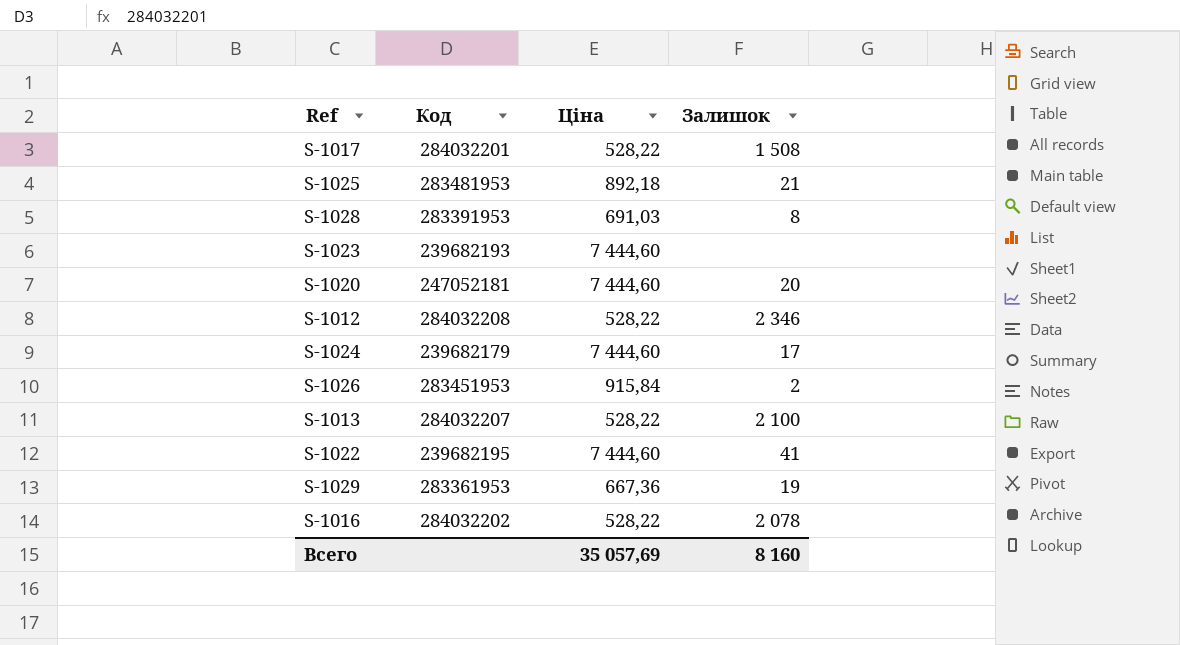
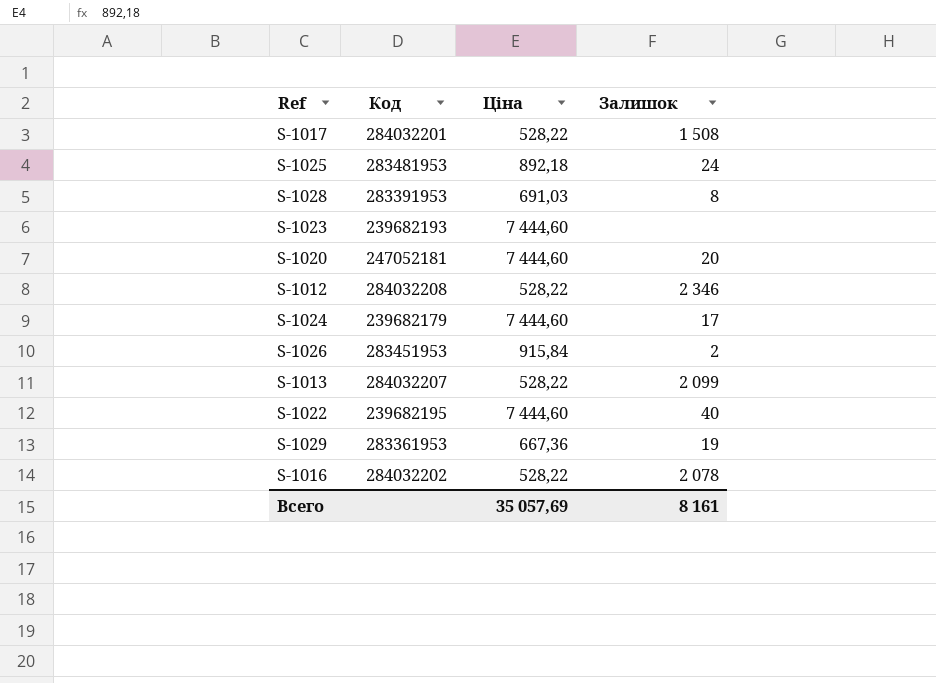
S-1025 | Залишок: 21 -> 24
S-1013 | Залишок: 2 100 -> 2 099
S-1022 | Залишок: 41 -> 40
Всего | Залишок: 8 160 -> 8 161

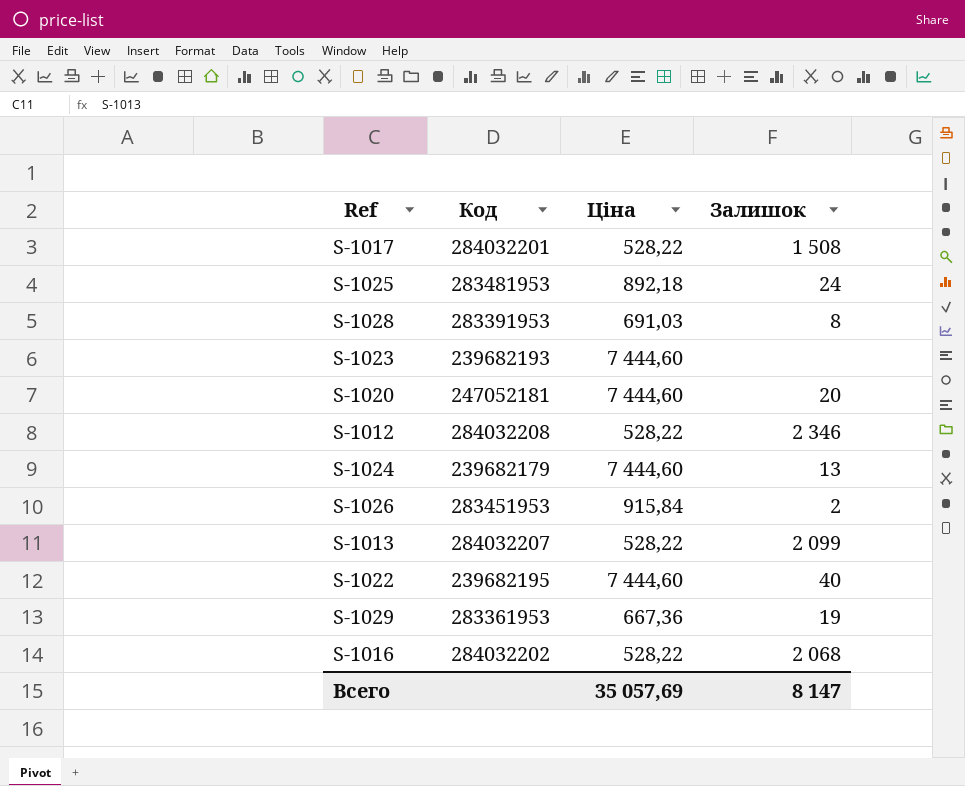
S-1024 | Залишок: 17 -> 13
S-1016 | Залишок: 2 078 -> 2 068
Всего | Залишок: 8 161 -> 8 147

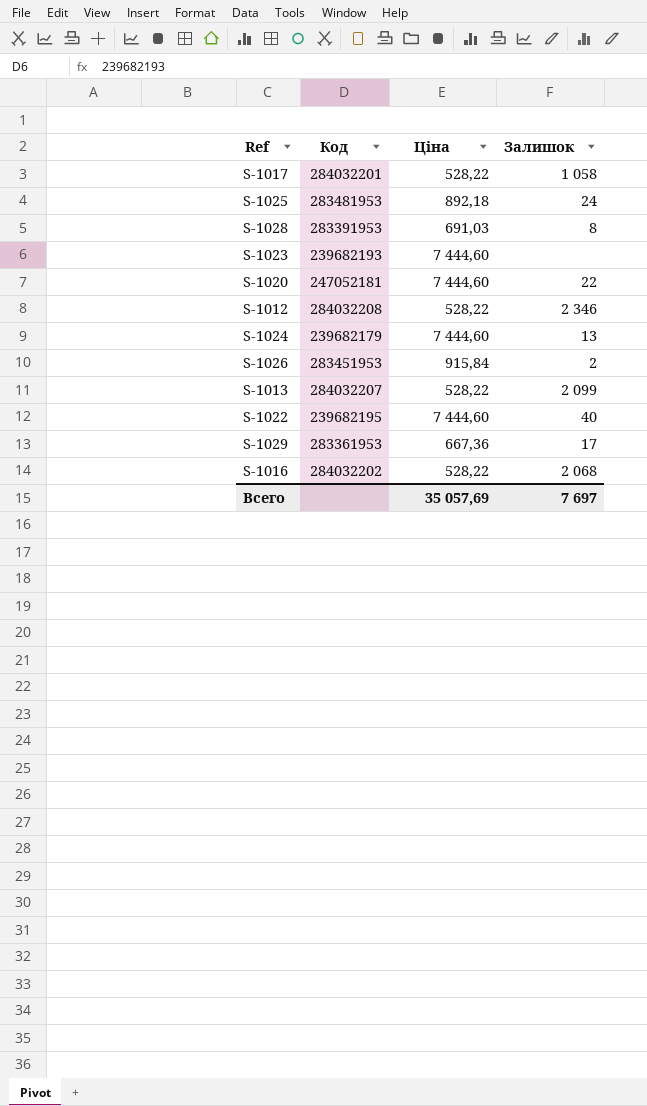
S-1017 | Залишок: 1 508 -> 1 058
S-1020 | Залишок: 20 -> 22
S-1029 | Залишок: 19 -> 17
Всего | Залишок: 8 147 -> 7 697

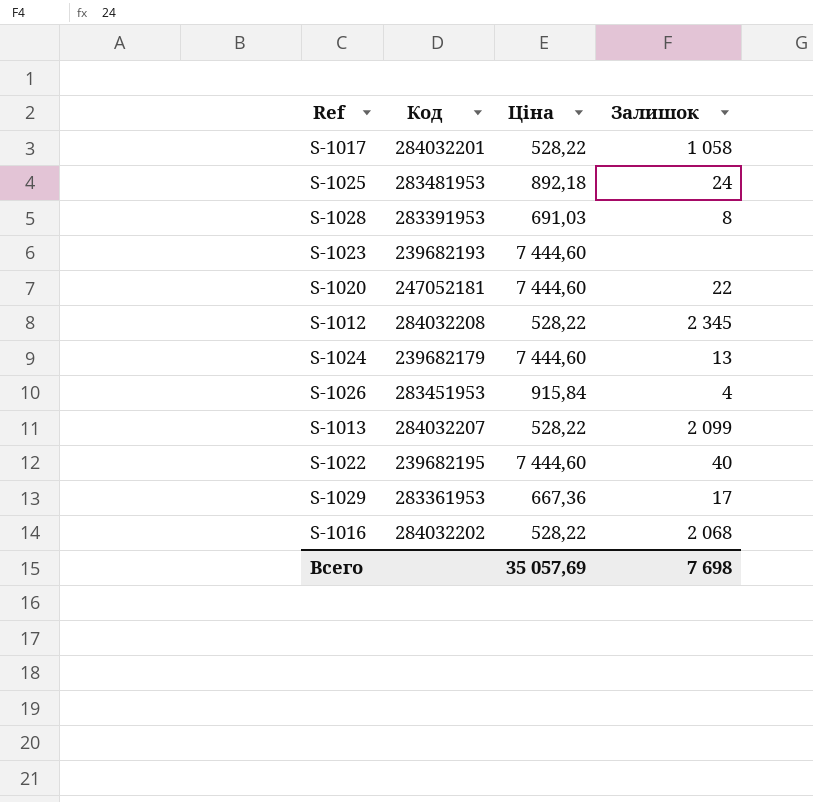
S-1012 | Залишок: 2 346 -> 2 345
S-1026 | Залишок: 2 -> 4
Всего | Залишок: 7 697 -> 7 698

